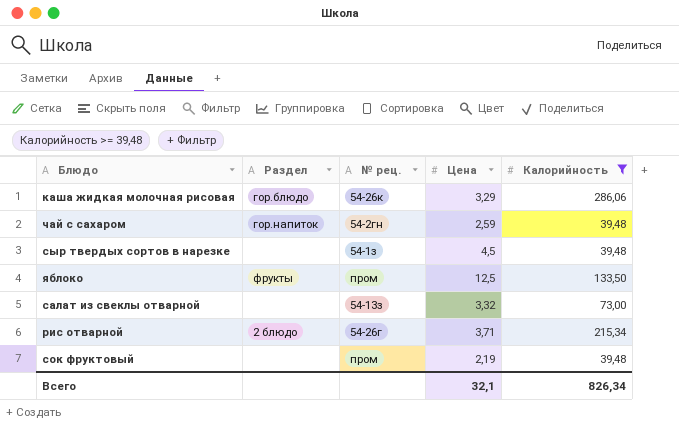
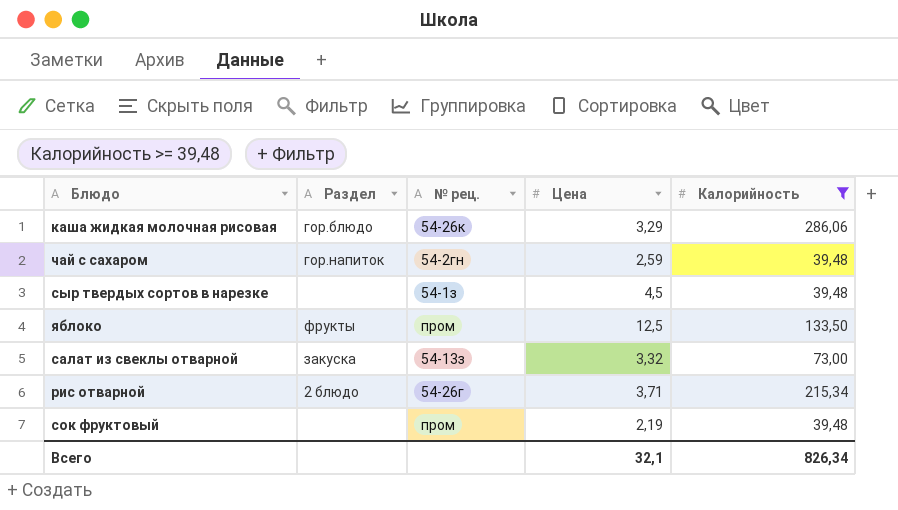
салат из свеклы отварной | Раздел: none -> закуска

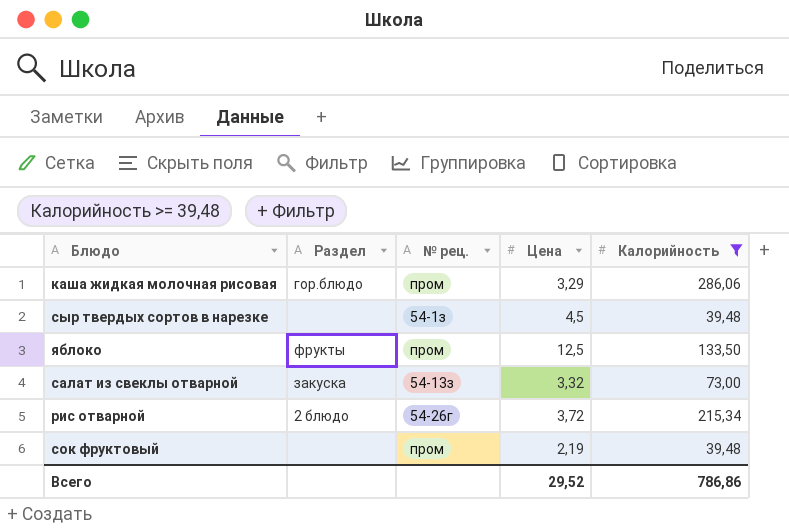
row чай с сахаром: гор.напиток | 54-2гн | 2,59 | 39,48 -> none
каша жидкая молочная рисовая | № рец.: 54-26к -> пром
рис отварной | Цена: 3,71 -> 3,72
Всего | Цена: 32,1 -> 29,52
Всего | Калорийность: 826,34 -> 786,86

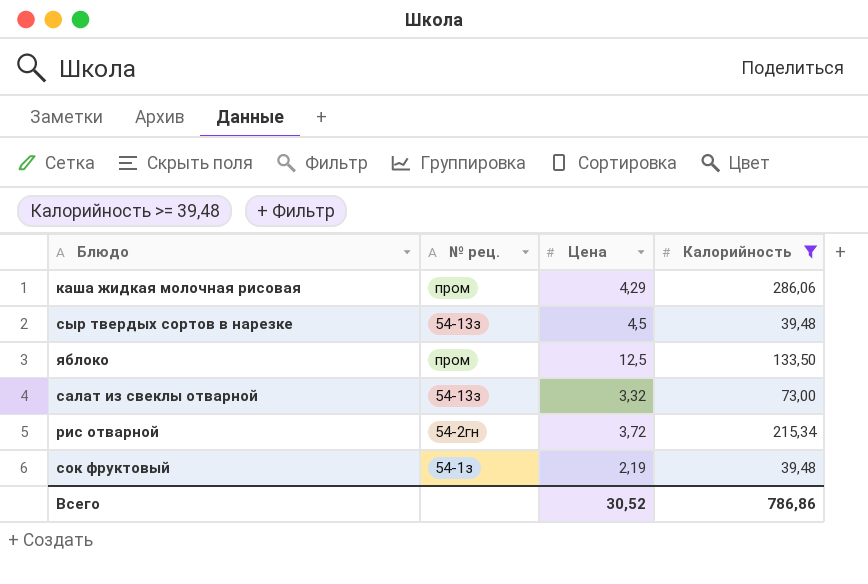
column Раздел | position: 2 -> none
каша жидкая молочная рисовая | Цена: 3,29 -> 4,29
сыр твердых сортов в нарезке | № рец.: 54-1з -> 54-13з
рис отварной | № рец.: 54-26г -> 54-2гн
сок фруктовый | № рец.: пром -> 54-1з
Всего | Цена: 29,52 -> 30,52

